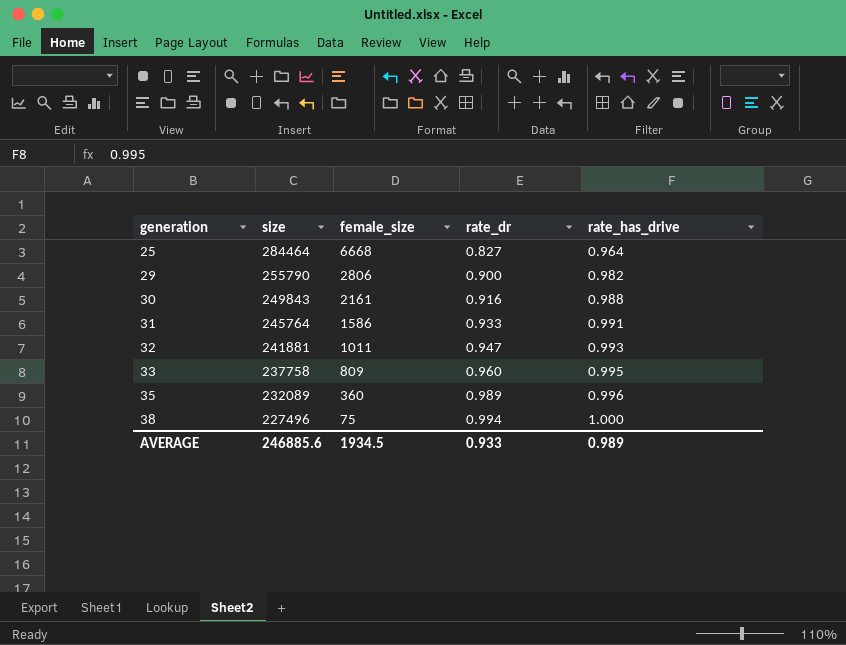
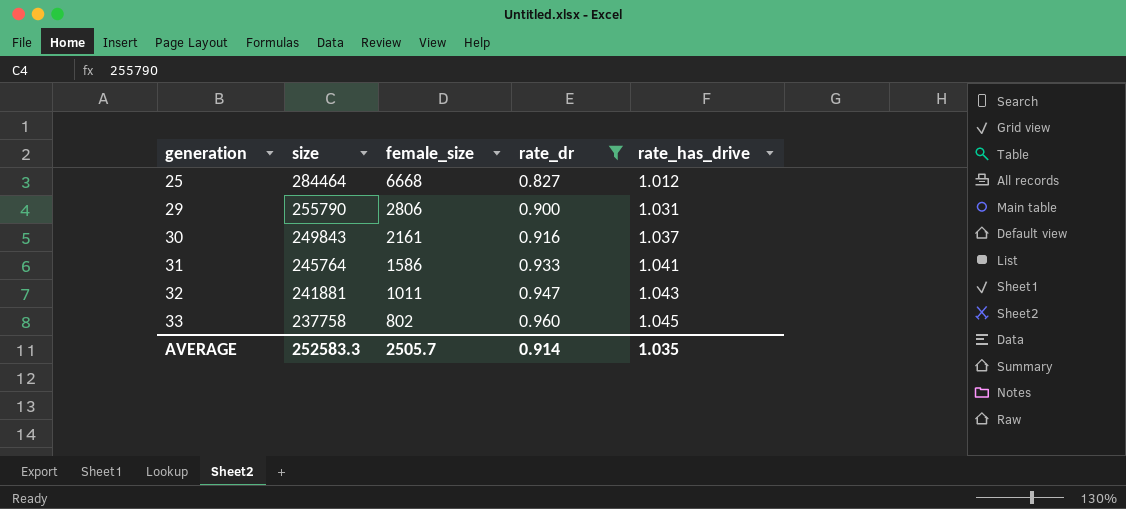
filter: none -> rate_dr <= 0.960
25 | rate_has_drive: 0.964 -> 1.012
29 | rate_has_drive: 0.982 -> 1.031
30 | rate_has_drive: 0.988 -> 1.037
31 | rate_has_drive: 0.991 -> 1.041
32 | rate_has_drive: 0.993 -> 1.043
33 | female_size: 809 -> 802
33 | rate_has_drive: 0.995 -> 1.045
AVERAGE | size: 246885.6 -> 252583.3
AVERAGE | female_size: 1934.5 -> 2505.7
AVERAGE | rate_dr: 0.933 -> 0.914
AVERAGE | rate_has_drive: 0.989 -> 1.035

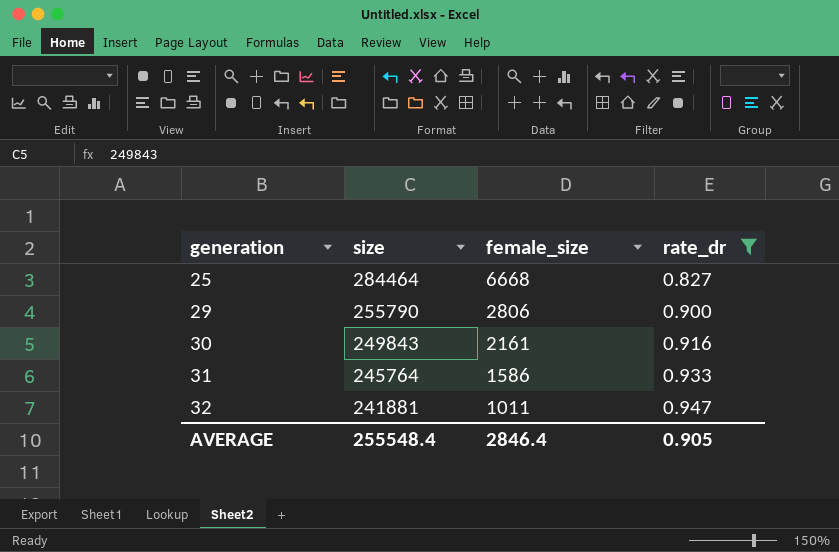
column rate_has_drive | position: 5 -> none
row 33: 237758 | 802 | 0.960 | 1.045 -> none
AVERAGE | size: 252583.3 -> 255548.4
AVERAGE | female_size: 2505.7 -> 2846.4
AVERAGE | rate_dr: 0.914 -> 0.905

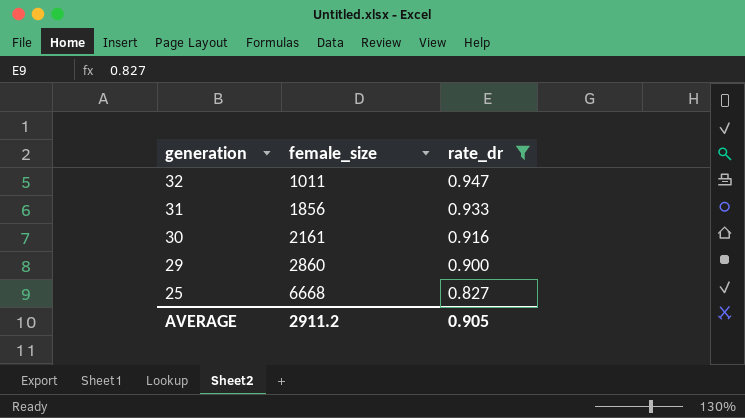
row order: generation ascending -> generation descending
column size | position: 2 -> none
31 | female_size: 1586 -> 1856
29 | female_size: 2806 -> 2860
AVERAGE | female_size: 2846.4 -> 2911.2

